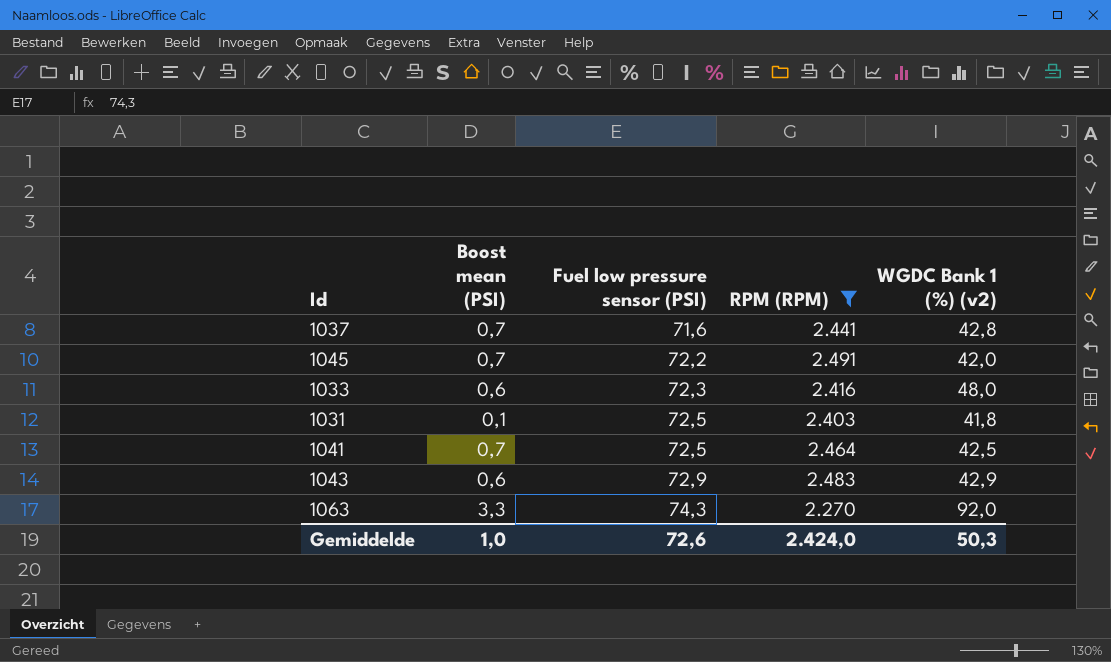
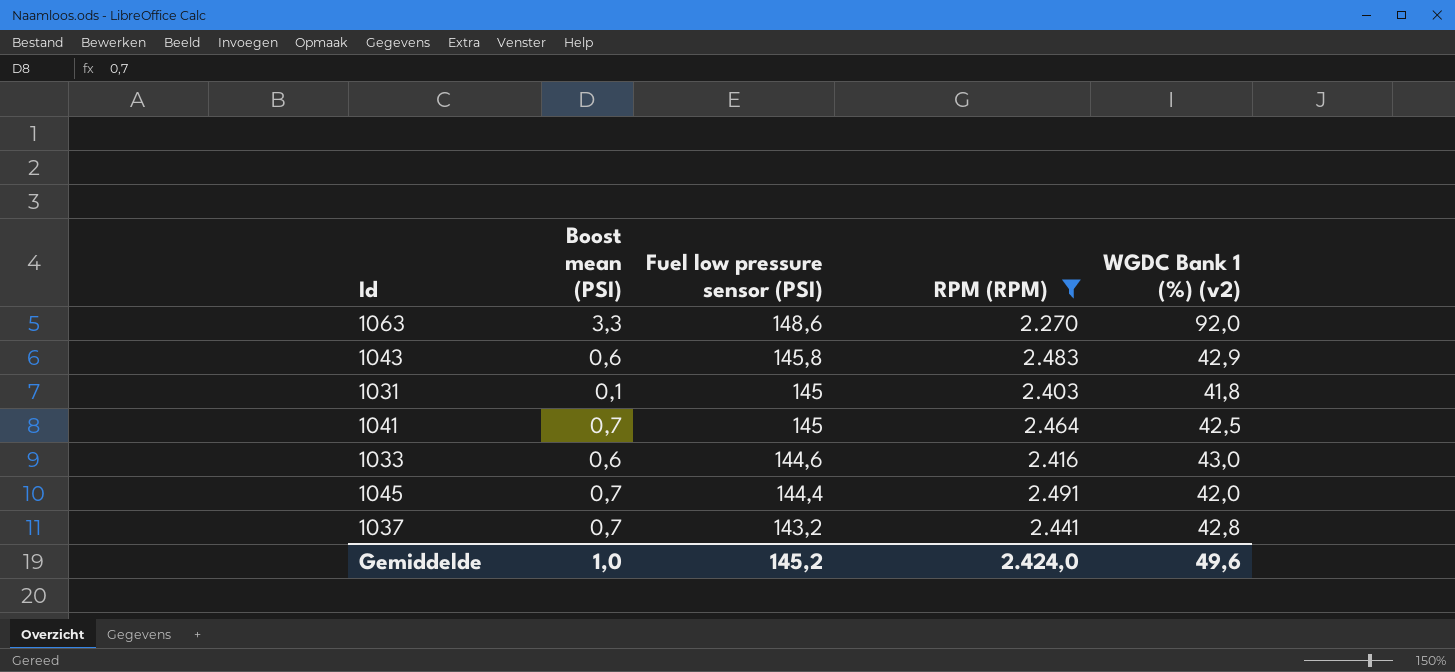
row order: Fuel low pressure sensor (PSI) ascending -> Fuel low pressure sensor (PSI) descending
1063 | Fuel low pressure sensor (PSI): 74,3 -> 148,6
1043 | Fuel low pressure sensor (PSI): 72,9 -> 145,8
1031 | Fuel low pressure sensor (PSI): 72,5 -> 145
1041 | Fuel low pressure sensor (PSI): 72,5 -> 145
1033 | Fuel low pressure sensor (PSI): 72,3 -> 144,6
1033 | WGDC Bank 1 (%) (v2): 48,0 -> 43,0
1045 | Fuel low pressure sensor (PSI): 72,2 -> 144,4
1037 | Fuel low pressure sensor (PSI): 71,6 -> 143,2
Gemiddelde | Fuel low pressure sensor (PSI): 72,6 -> 145,2
Gemiddelde | WGDC Bank 1 (%) (v2): 50,3 -> 49,6

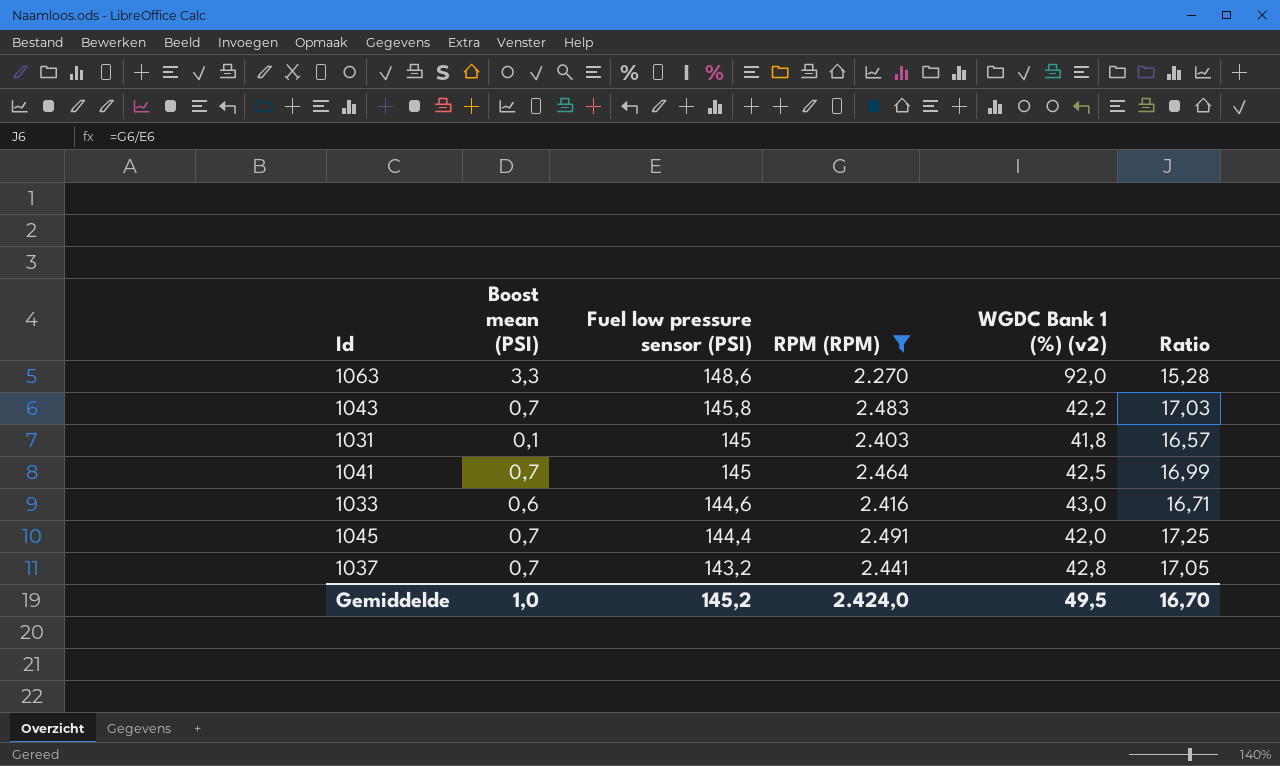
column Ratio | formula: none -> [RPM (RPM)] / [Fuel low pressure sensor (PSI)]
1043 | Boost mean (PSI): 0,6 -> 0,7
1043 | WGDC Bank 1 (%) (v2): 42,9 -> 42,2
Gemiddelde | WGDC Bank 1 (%) (v2): 49,6 -> 49,5

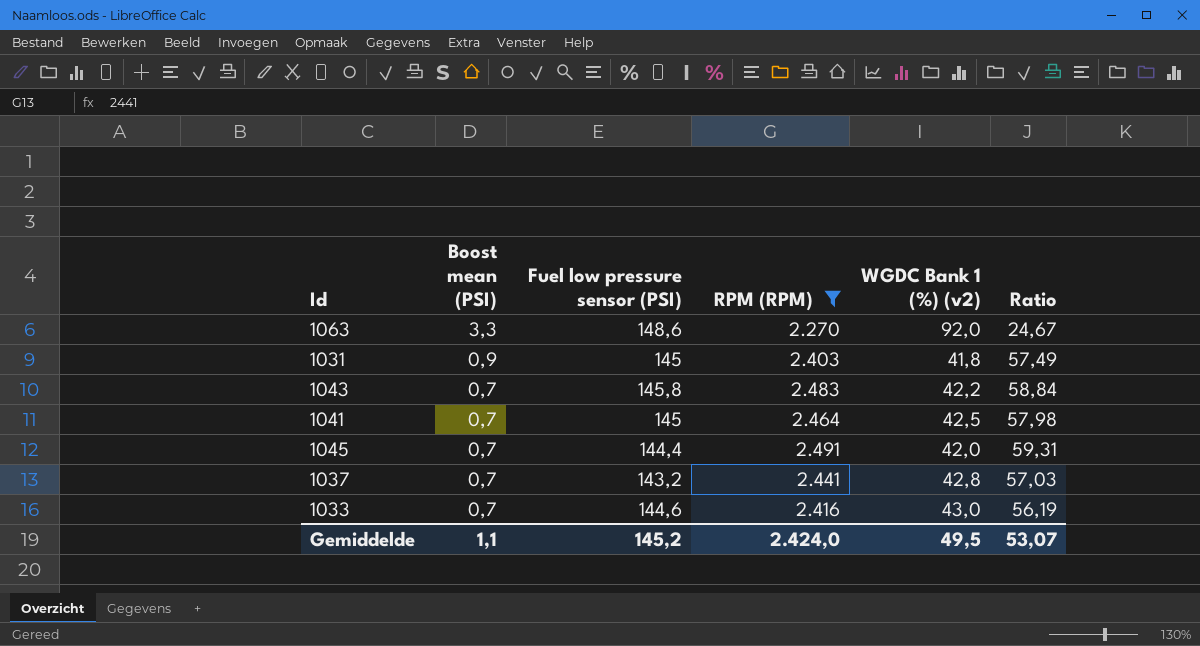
row order: Fuel low pressure sensor (PSI) descending -> Boost mean (PSI) descending
column Ratio | formula: [RPM (RPM)] / [Fuel low pressure sensor (PSI)] -> [RPM (RPM)] / [WGDC Bank 1 (%) (v2)]
1031 | Boost mean (PSI): 0,1 -> 0,9
1033 | Boost mean (PSI): 0,6 -> 0,7
Gemiddelde | Boost mean (PSI): 1,0 -> 1,1
Gemiddelde | Ratio: 16,70 -> 53,07

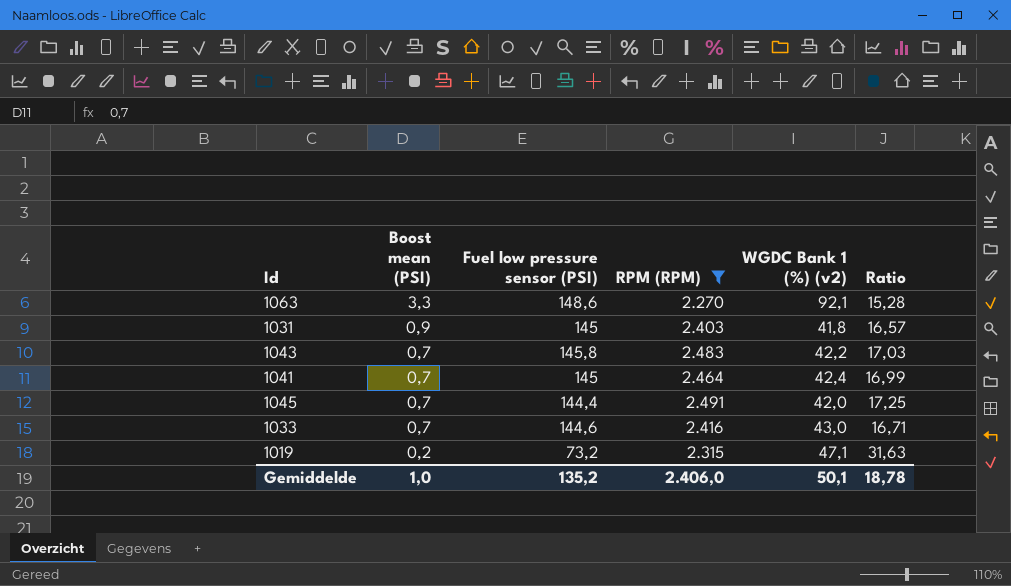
column Ratio | formula: [RPM (RPM)] / [WGDC Bank 1 (%) (v2)] -> [RPM (RPM)] / [Fuel low pressure sensor (PSI)]
row 1037: 0,7 | 143,2 | 2.441 | 42,8 | 57,03 -> none
1063 | WGDC Bank 1 (%) (v2): 92,0 -> 92,1
1041 | WGDC Bank 1 (%) (v2): 42,5 -> 42,4
row 1019: none -> 0,2 | 73,2 | 2.315 | 47,1 | 31,63
Gemiddelde | Boost mean (PSI): 1,1 -> 1,0
Gemiddelde | Fuel low pressure sensor (PSI): 145,2 -> 135,2
Gemiddelde | RPM (RPM): 2.424,0 -> 2.406,0
Gemiddelde | WGDC Bank 1 (%) (v2): 49,5 -> 50,1
Gemiddelde | Ratio: 53,07 -> 18,78

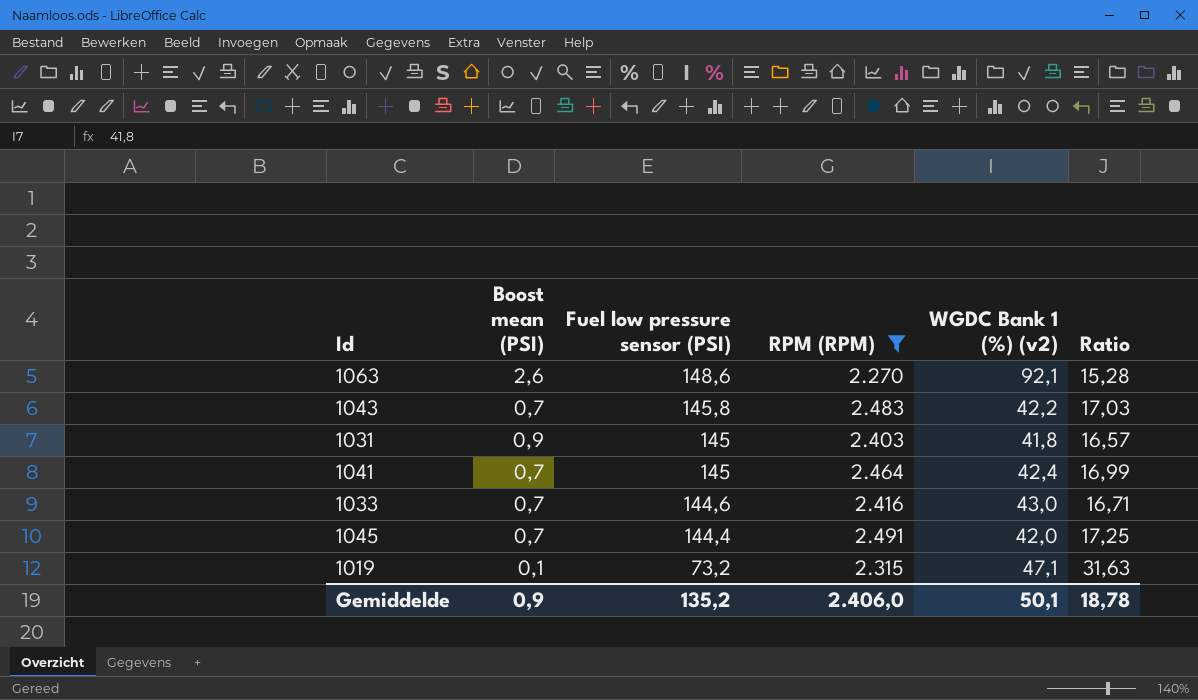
row order: Boost mean (PSI) descending -> Fuel low pressure sensor (PSI) descending
1063 | Boost mean (PSI): 3,3 -> 2,6
1019 | Boost mean (PSI): 0,2 -> 0,1
Gemiddelde | Boost mean (PSI): 1,0 -> 0,9

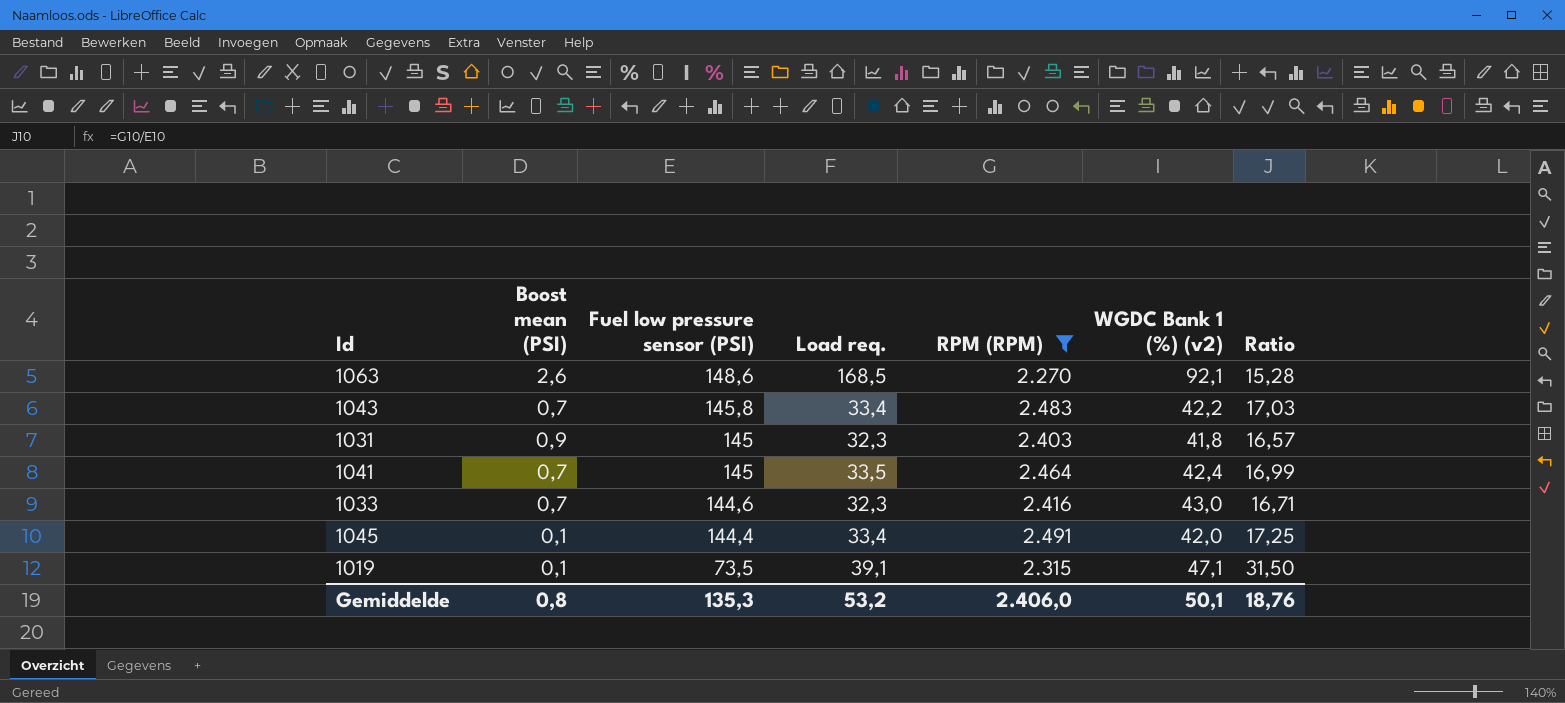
column Load req. | position: none -> 4
1045 | Boost mean (PSI): 0,7 -> 0,1
1019 | Fuel low pressure sensor (PSI): 73,2 -> 73,5
1019 | Ratio: 31,63 -> 31,50
Gemiddelde | Boost mean (PSI): 0,9 -> 0,8
Gemiddelde | Fuel low pressure sensor (PSI): 135,2 -> 135,3
Gemiddelde | Ratio: 18,78 -> 18,76

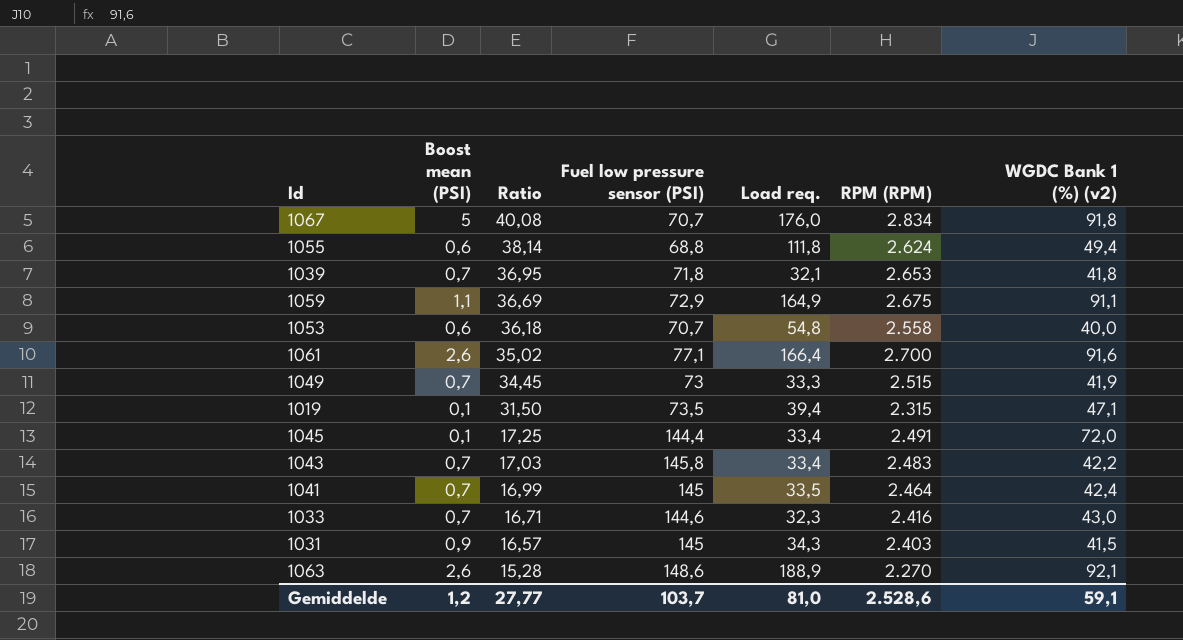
filter: RPM (RPM) <= 2.491 -> none
row order: Fuel low pressure sensor (PSI) descending -> Ratio descending
column Ratio | position: 7 -> 3
1019 | Load req.: 39,1 -> 39,4
1045 | WGDC Bank 1 (%) (v2): 42,0 -> 72,0
1031 | Load req.: 32,3 -> 34,3
1031 | WGDC Bank 1 (%) (v2): 41,8 -> 41,5
1063 | Load req.: 168,5 -> 188,9
Gemiddelde | Boost mean (PSI): 0,8 -> 1,2
Gemiddelde | Ratio: 18,76 -> 27,77
Gemiddelde | Fuel low pressure sensor (PSI): 135,3 -> 103,7
Gemiddelde | Load req.: 53,2 -> 81,0
Gemiddelde | RPM (RPM): 2.406,0 -> 2.528,6
Gemiddelde | WGDC Bank 1 (%) (v2): 50,1 -> 59,1

